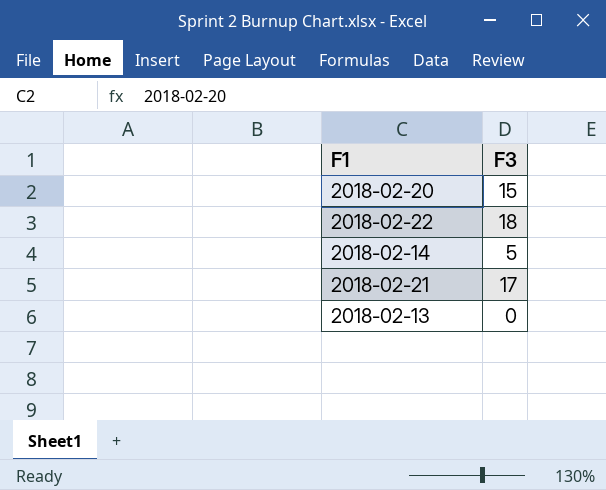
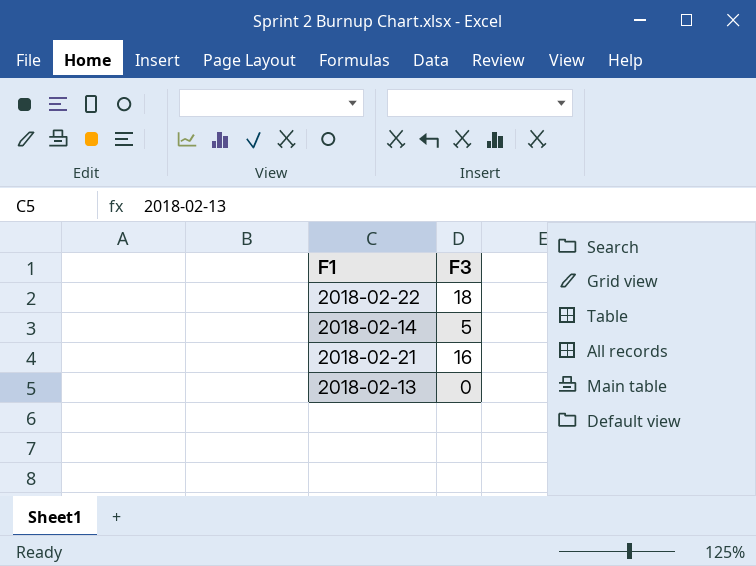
row 2018-02-20: 15 -> none
2018-02-21 | F3: 17 -> 16

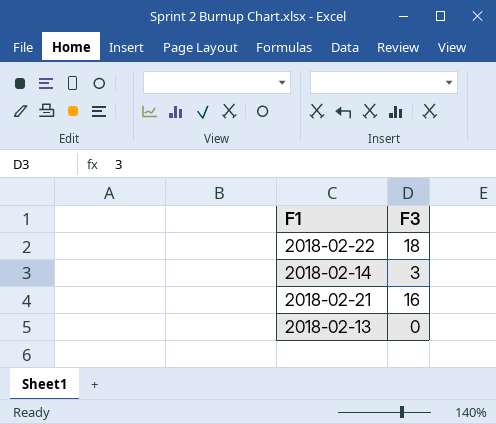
2018-02-14 | F3: 5 -> 3

